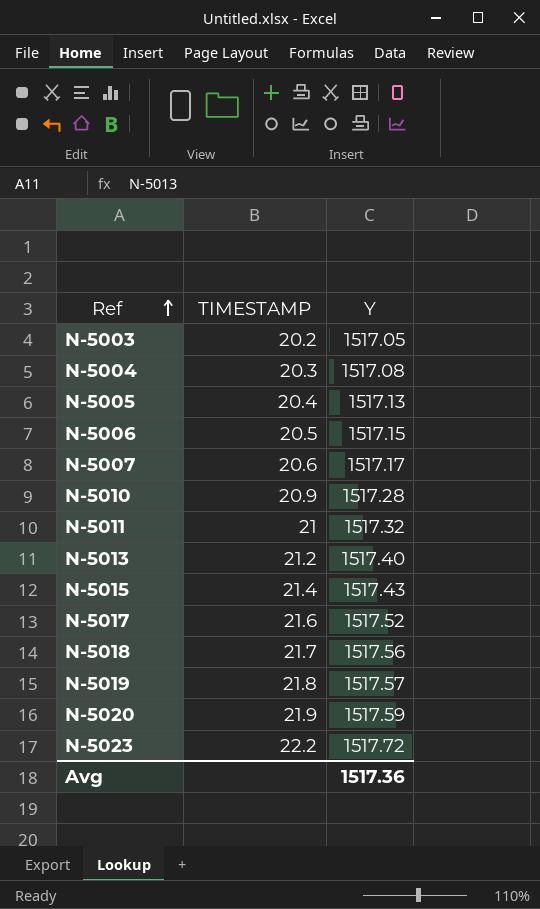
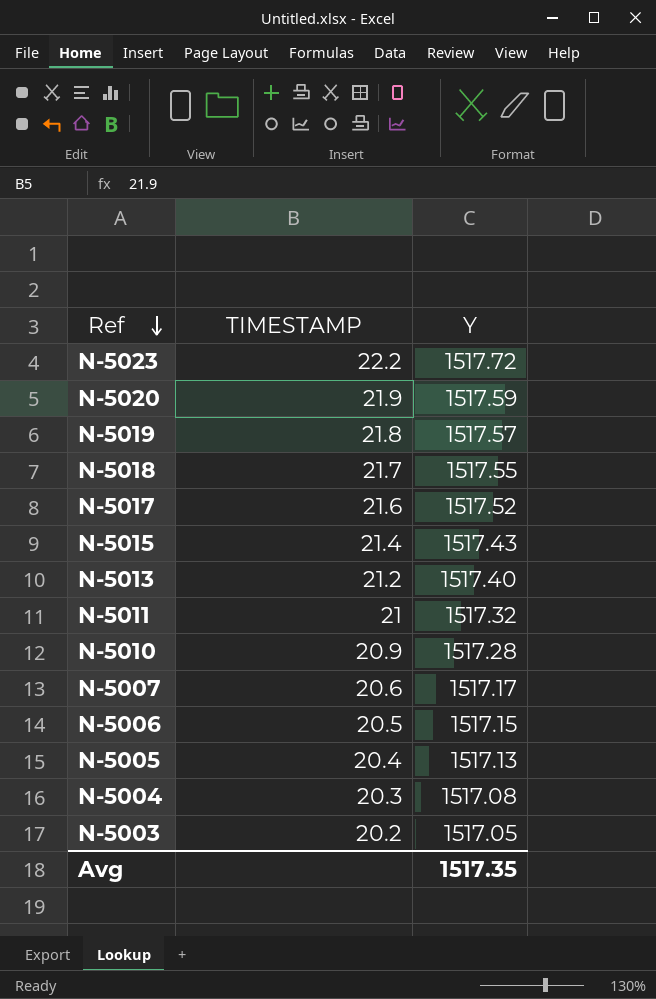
row order: Ref ascending -> Ref descending
N-5018 | Y: 1517.56 -> 1517.55
Avg | Y: 1517.36 -> 1517.35

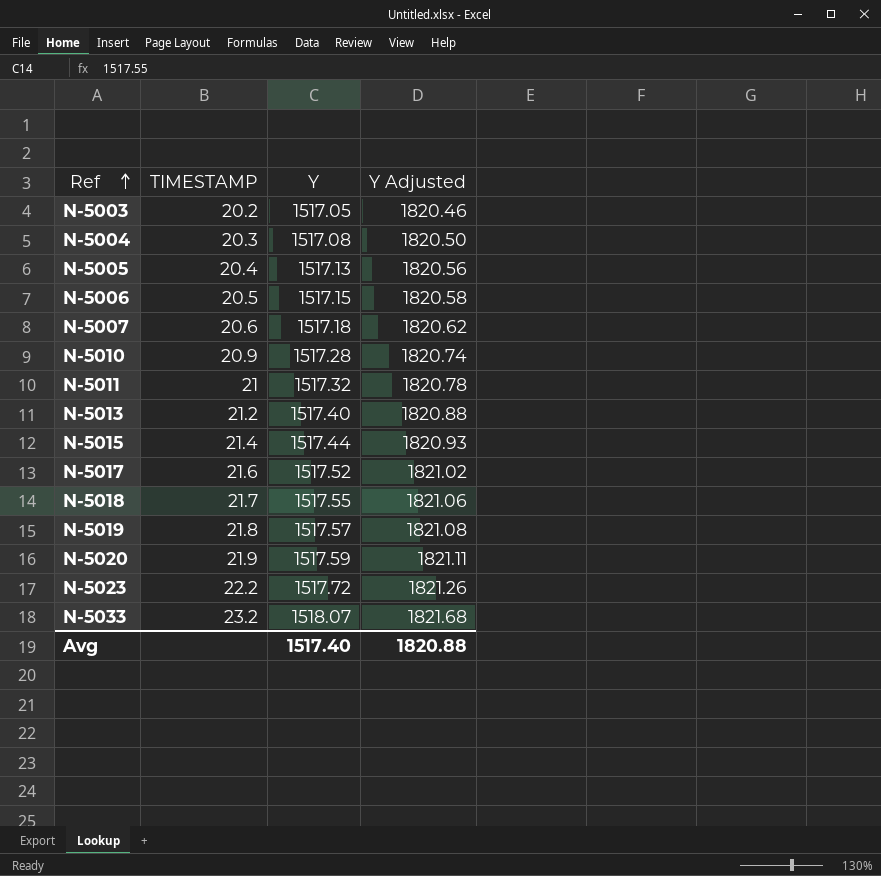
row order: Ref descending -> Ref ascending
column Y Adjusted | formula: none -> [Y] * 1.2
N-5007 | Y: 1517.17 -> 1517.18
N-5015 | Y: 1517.43 -> 1517.44
row N-5033: none -> 23.2 | 1518.07 | 1821.68
Avg | Y: 1517.35 -> 1517.40

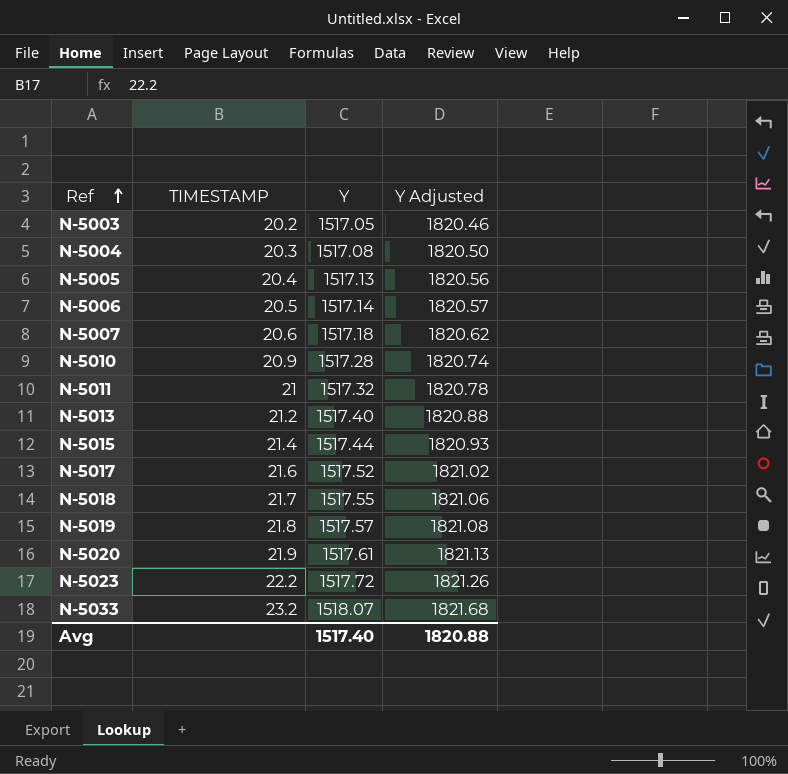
N-5006 | Y: 1517.15 -> 1517.14
N-5006 | Y Adjusted: 1820.58 -> 1820.57
N-5020 | Y: 1517.59 -> 1517.61
N-5020 | Y Adjusted: 1821.11 -> 1821.13

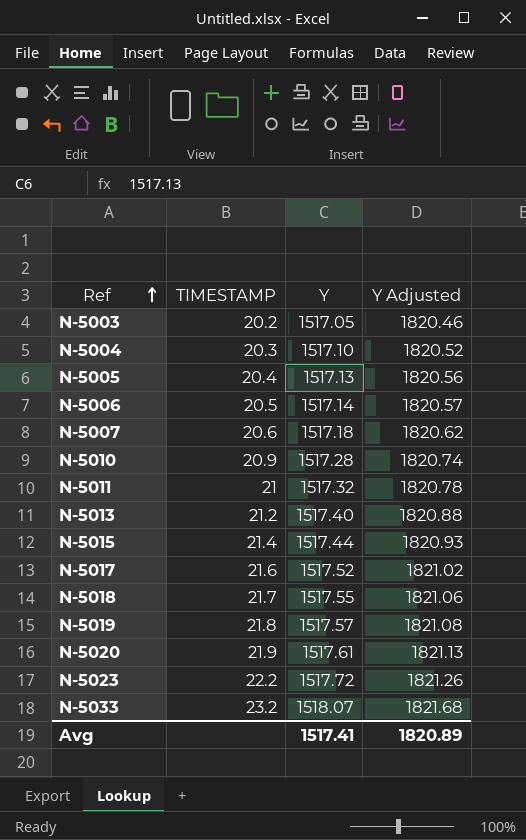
N-5004 | Y: 1517.08 -> 1517.10
N-5004 | Y Adjusted: 1820.50 -> 1820.52
Avg | Y: 1517.40 -> 1517.41
Avg | Y Adjusted: 1820.88 -> 1820.89

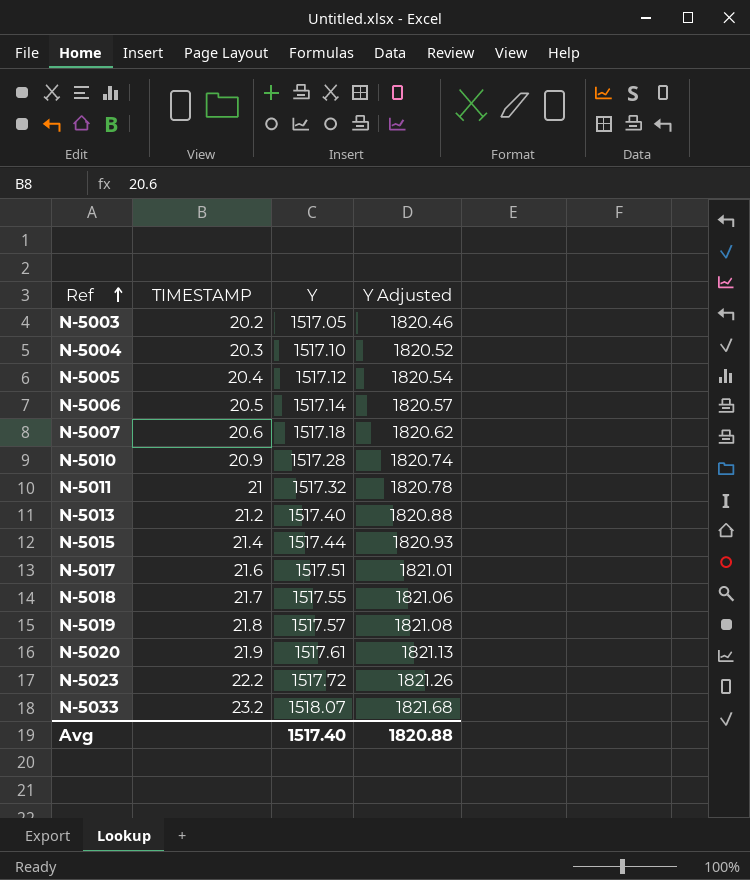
N-5005 | Y: 1517.13 -> 1517.12
N-5005 | Y Adjusted: 1820.56 -> 1820.54
N-5017 | Y: 1517.52 -> 1517.51
N-5017 | Y Adjusted: 1821.02 -> 1821.01
Avg | Y: 1517.41 -> 1517.40
Avg | Y Adjusted: 1820.89 -> 1820.88

